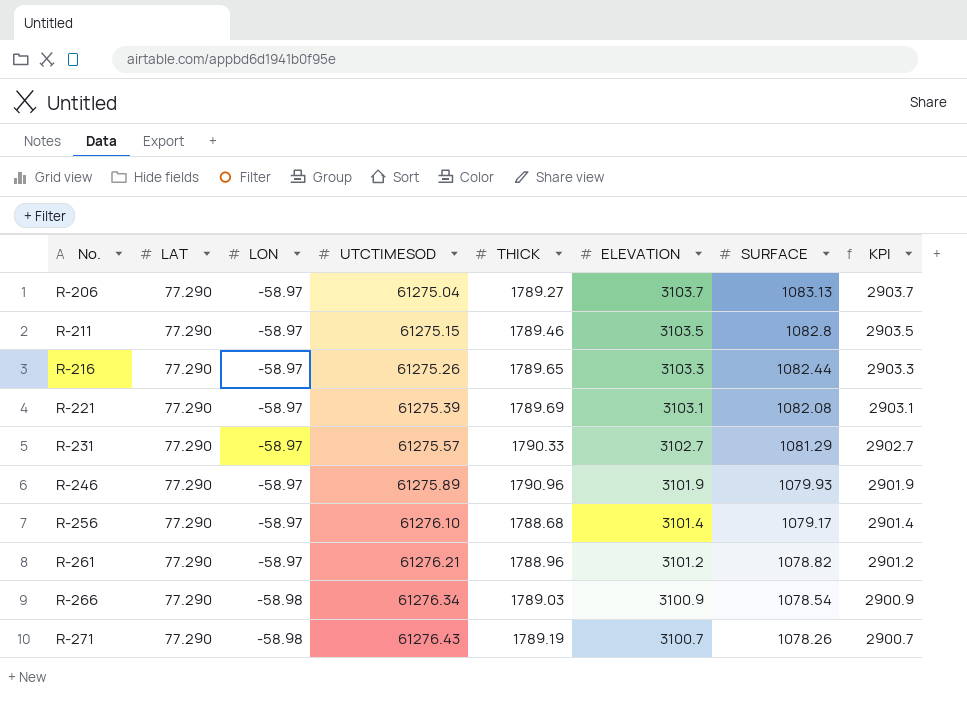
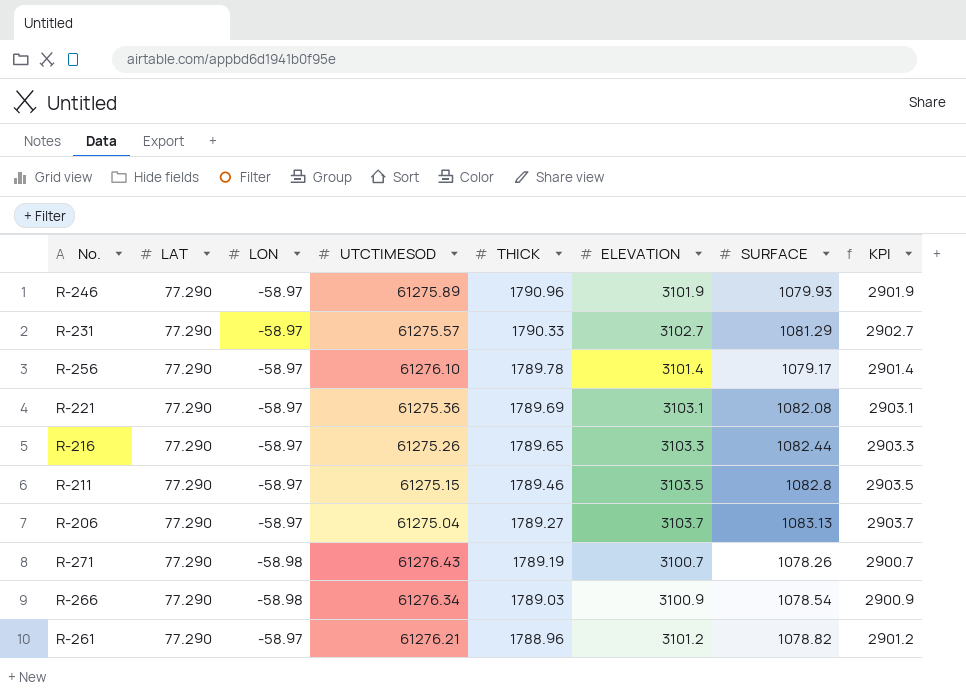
row order: No. ascending -> THICK descending
R-256 | THICK: 1788.68 -> 1789.78
R-221 | UTCTIMESOD: 61275.39 -> 61275.36

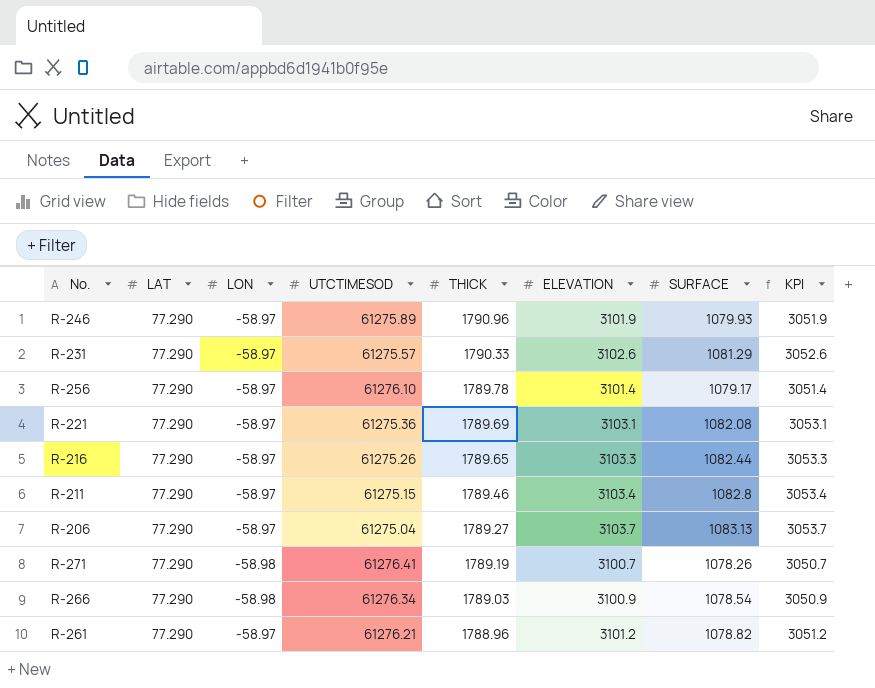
column KPI | formula: [ELEVATION] - 200 -> [ELEVATION] - 50
R-231 | ELEVATION: 3102.7 -> 3102.6
R-211 | ELEVATION: 3103.5 -> 3103.4
R-271 | UTCTIMESOD: 61276.43 -> 61276.41

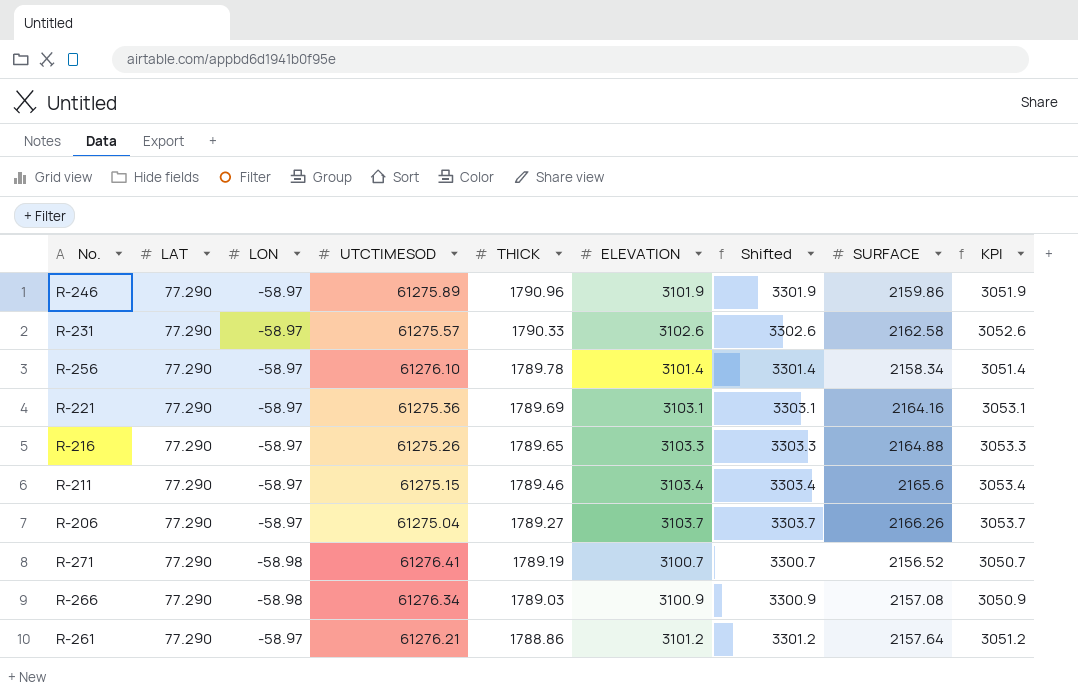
column Shifted | formula: none -> [ELEVATION] + 200
R-246 | SURFACE: 1079.93 -> 2159.86
R-231 | SURFACE: 1081.29 -> 2162.58
R-256 | SURFACE: 1079.17 -> 2158.34
R-221 | SURFACE: 1082.08 -> 2164.16
R-216 | SURFACE: 1082.44 -> 2164.88
R-211 | SURFACE: 1082.8 -> 2165.6
R-206 | SURFACE: 1083.13 -> 2166.26
R-271 | SURFACE: 1078.26 -> 2156.52
R-266 | SURFACE: 1078.54 -> 2157.08
R-261 | THICK: 1788.96 -> 1788.86
R-261 | SURFACE: 1078.82 -> 2157.64

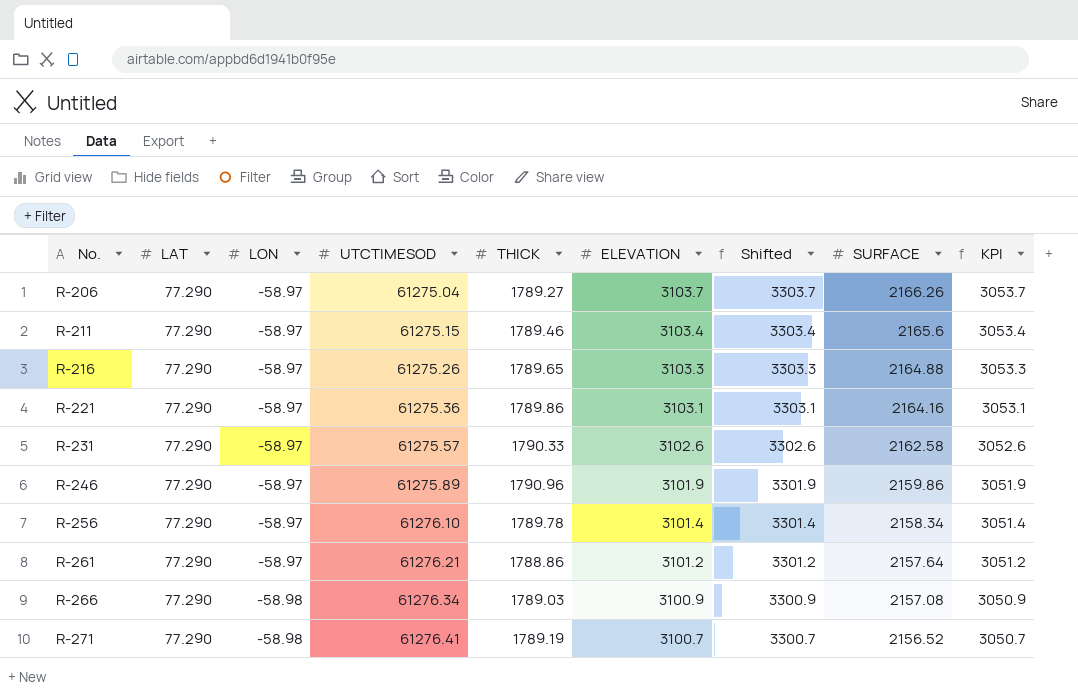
row order: THICK descending -> No. ascending
R-221 | THICK: 1789.69 -> 1789.86

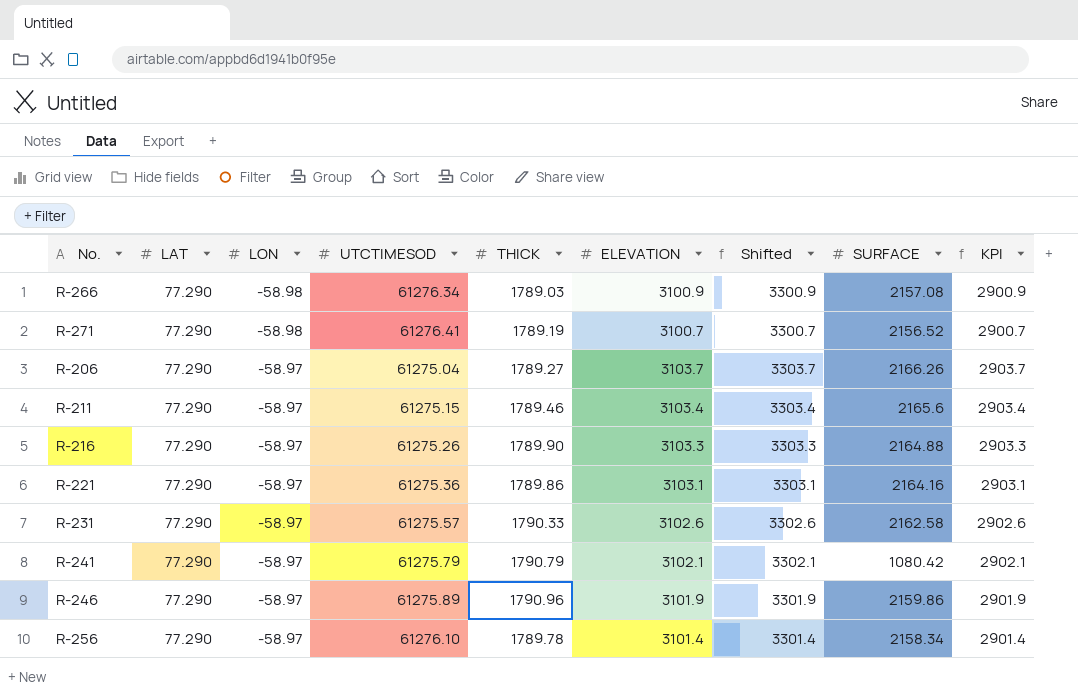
row order: No. ascending -> LON ascending
column KPI | formula: [ELEVATION] - 50 -> [ELEVATION] - 200
row R-261: 77.290 | -58.97 | 61276.21 | 1788.86 | 3101.2 | 3301.2 | 2157.64 | 3051.2 -> none
R-216 | THICK: 1789.65 -> 1789.90
row R-241: none -> 77.290 | -58.97 | 61275.79 | 1790.79 | 3102.1 | 3302.1 | 1080.42 | 2902.1

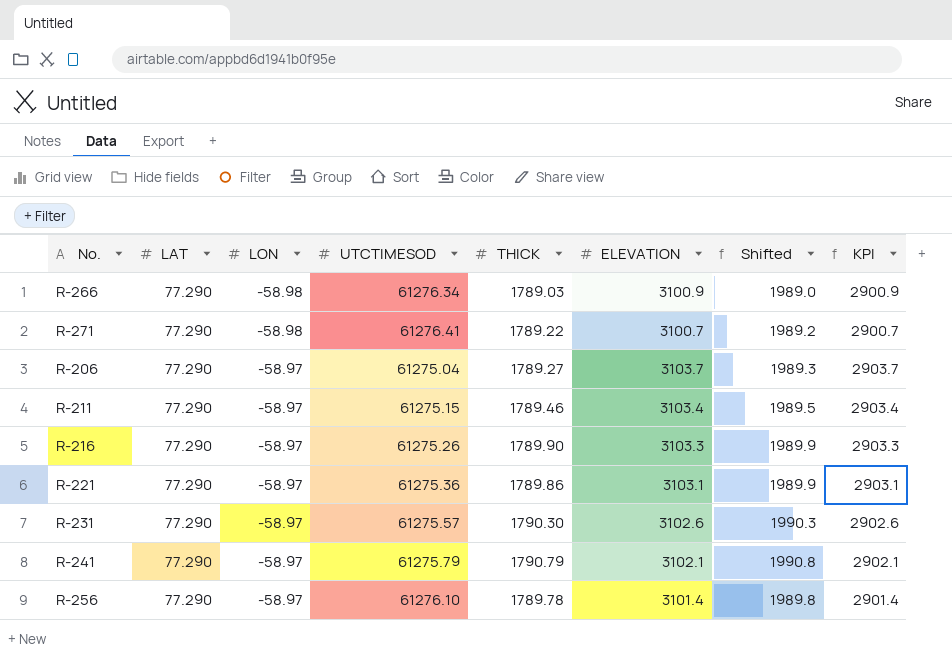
column SURFACE | position: 8 -> none
column Shifted | formula: [ELEVATION] + 200 -> [THICK] + 200
row R-246: 77.290 | -58.97 | 61275.89 | 1790.96 | 3101.9 | 3301.9 | 2159.86 | 2901.9 -> none
R-271 | THICK: 1789.19 -> 1789.22
R-231 | THICK: 1790.33 -> 1790.30

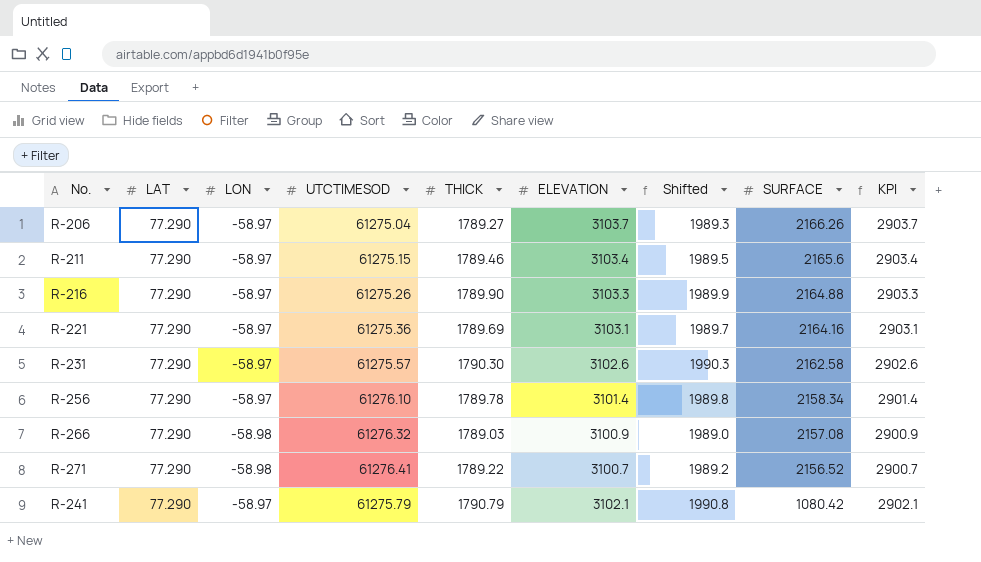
row order: LON ascending -> SURFACE descending
column SURFACE | position: none -> 8
R-221 | THICK: 1789.86 -> 1789.69
R-221 | Shifted: 1989.9 -> 1989.7
R-266 | UTCTIMESOD: 61276.34 -> 61276.32

